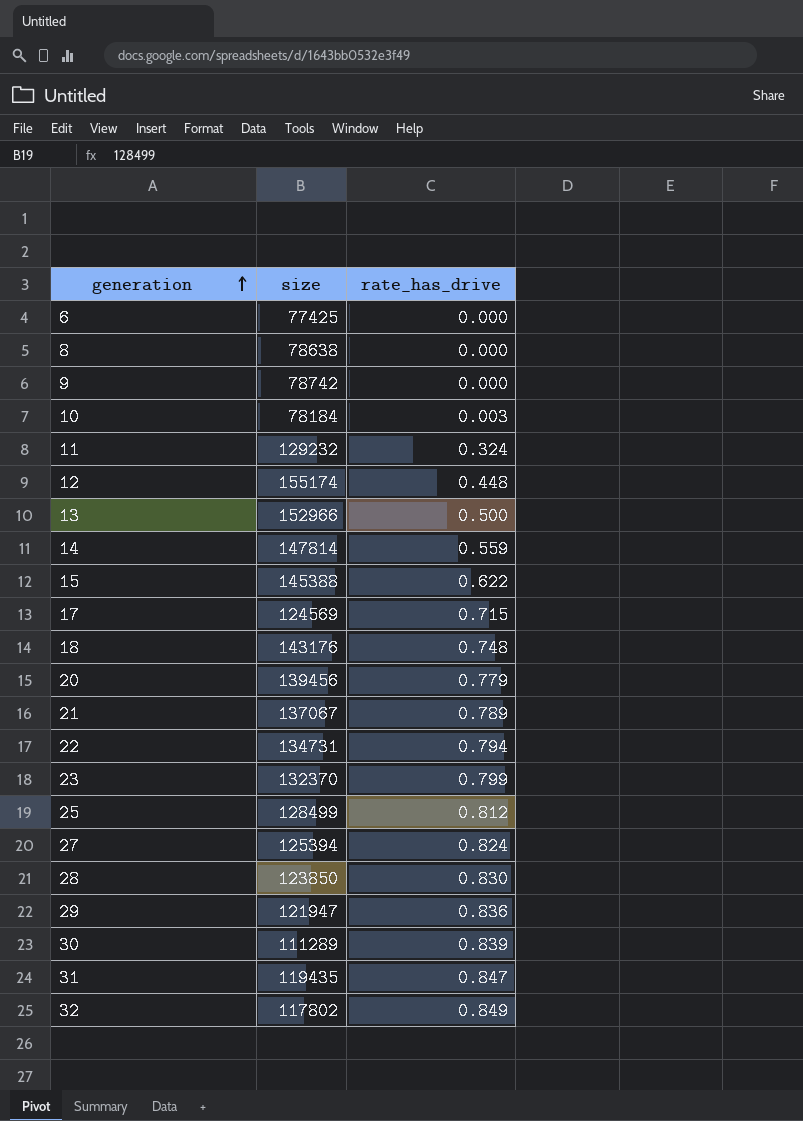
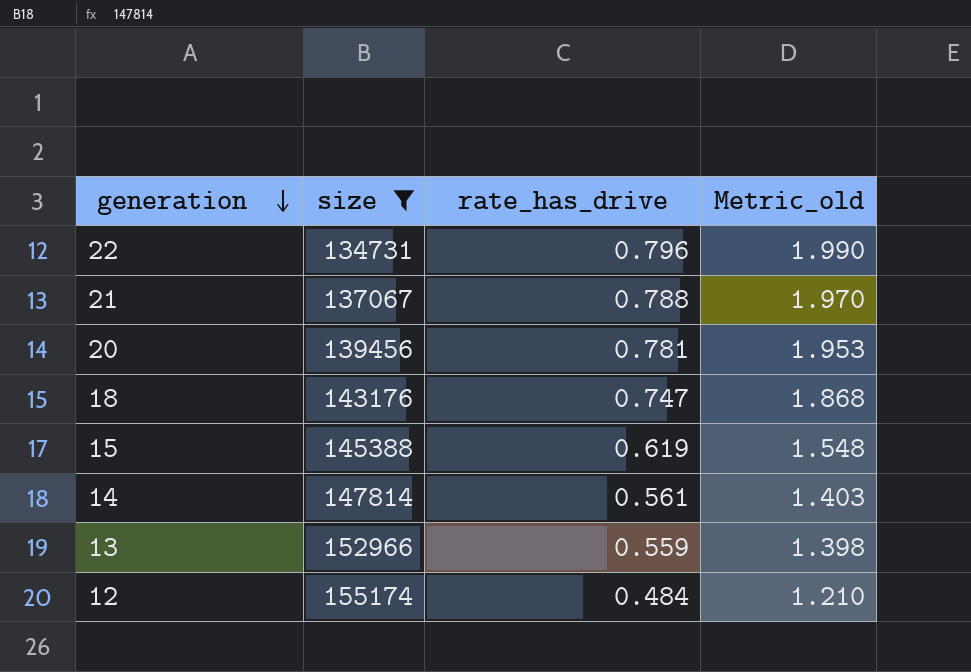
filter: none -> size >= 134731
row order: generation ascending -> generation descending
column Metric_old | formula: none -> [rate_has_drive] * 2.5
22 | rate_has_drive: 0.794 -> 0.796
21 | rate_has_drive: 0.789 -> 0.788
20 | rate_has_drive: 0.779 -> 0.781
18 | rate_has_drive: 0.748 -> 0.747
15 | rate_has_drive: 0.622 -> 0.619
14 | rate_has_drive: 0.559 -> 0.561
13 | rate_has_drive: 0.500 -> 0.559
12 | rate_has_drive: 0.448 -> 0.484

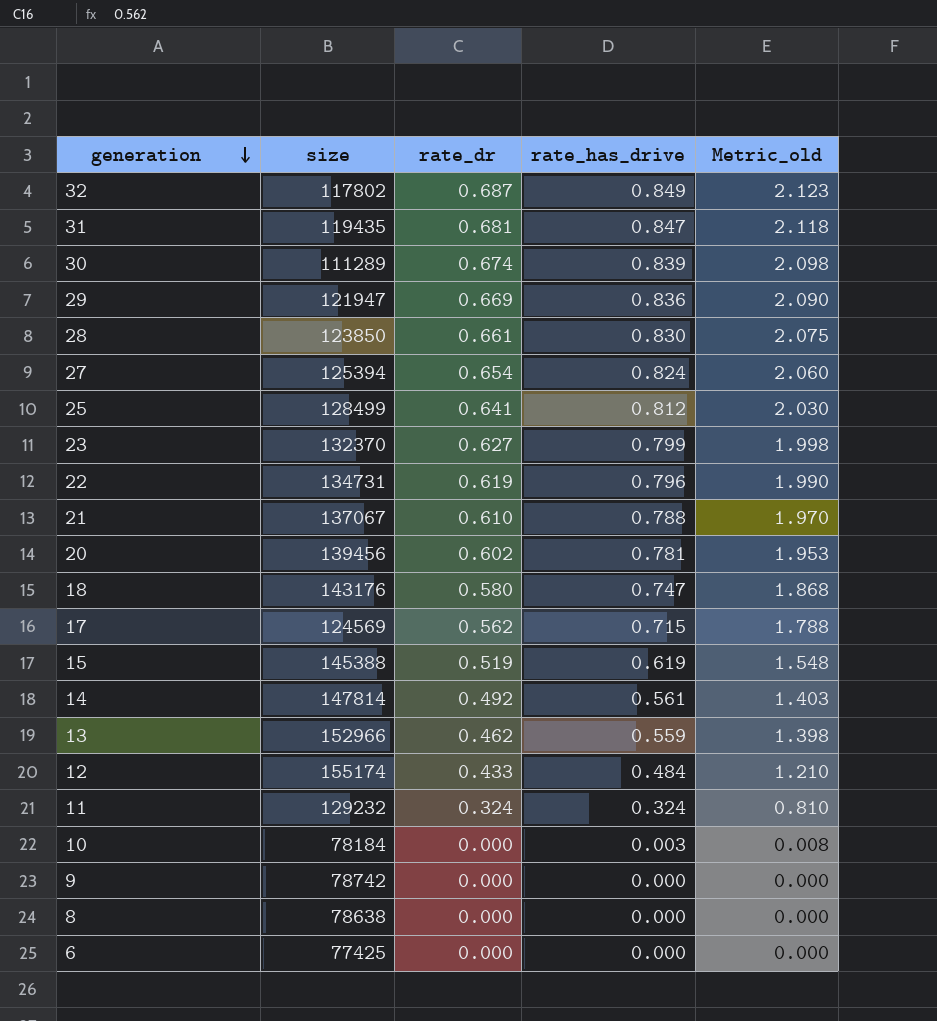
filter: size >= 134731 -> none
column rate_dr | position: none -> 3

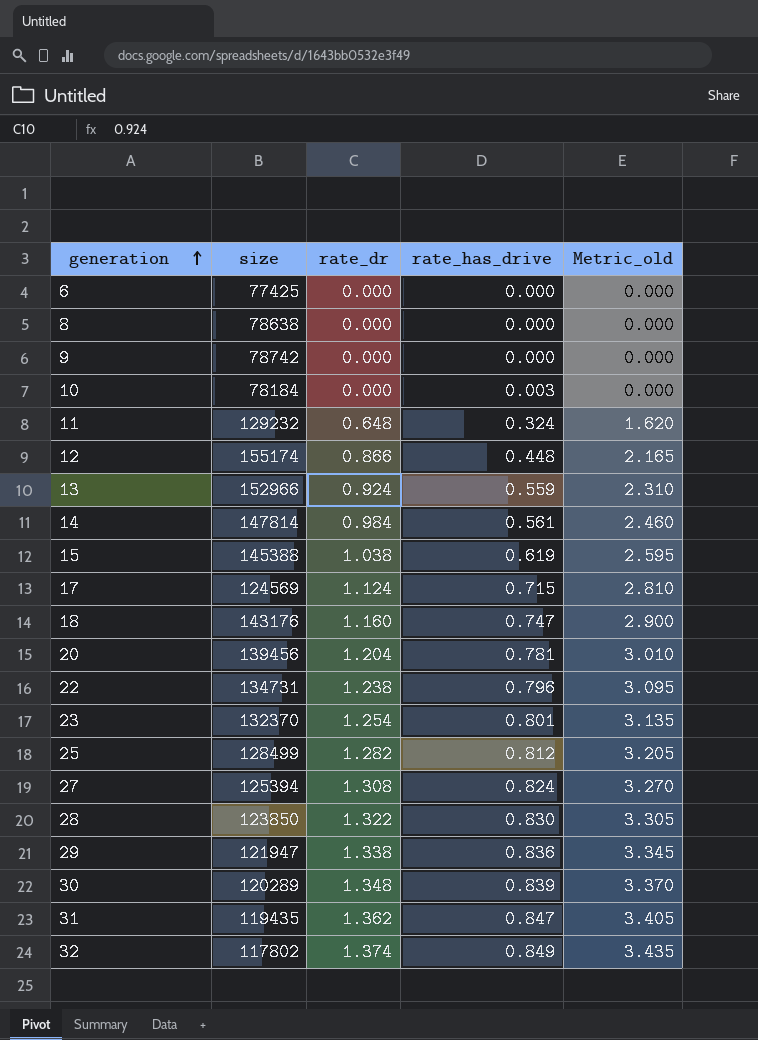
row order: generation descending -> generation ascending
column Metric_old | formula: [rate_has_drive] * 2.5 -> [rate_dr] * 2.5
row 21: 137067 | 0.610 | 0.788 | 1.970 -> none
11 | rate_dr: 0.324 -> 0.648
12 | rate_dr: 0.433 -> 0.866
12 | rate_has_drive: 0.484 -> 0.448
13 | rate_dr: 0.462 -> 0.924
14 | rate_dr: 0.492 -> 0.984
15 | rate_dr: 0.519 -> 1.038
17 | rate_dr: 0.562 -> 1.124
18 | rate_dr: 0.580 -> 1.160
20 | rate_dr: 0.602 -> 1.204
22 | rate_dr: 0.619 -> 1.238
23 | rate_dr: 0.627 -> 1.254
23 | rate_has_drive: 0.799 -> 0.801
25 | rate_dr: 0.641 -> 1.282
27 | rate_dr: 0.654 -> 1.308
28 | rate_dr: 0.661 -> 1.322
29 | rate_dr: 0.669 -> 1.338
30 | size: 111289 -> 120289
30 | rate_dr: 0.674 -> 1.348
31 | rate_dr: 0.681 -> 1.362
32 | rate_dr: 0.687 -> 1.374

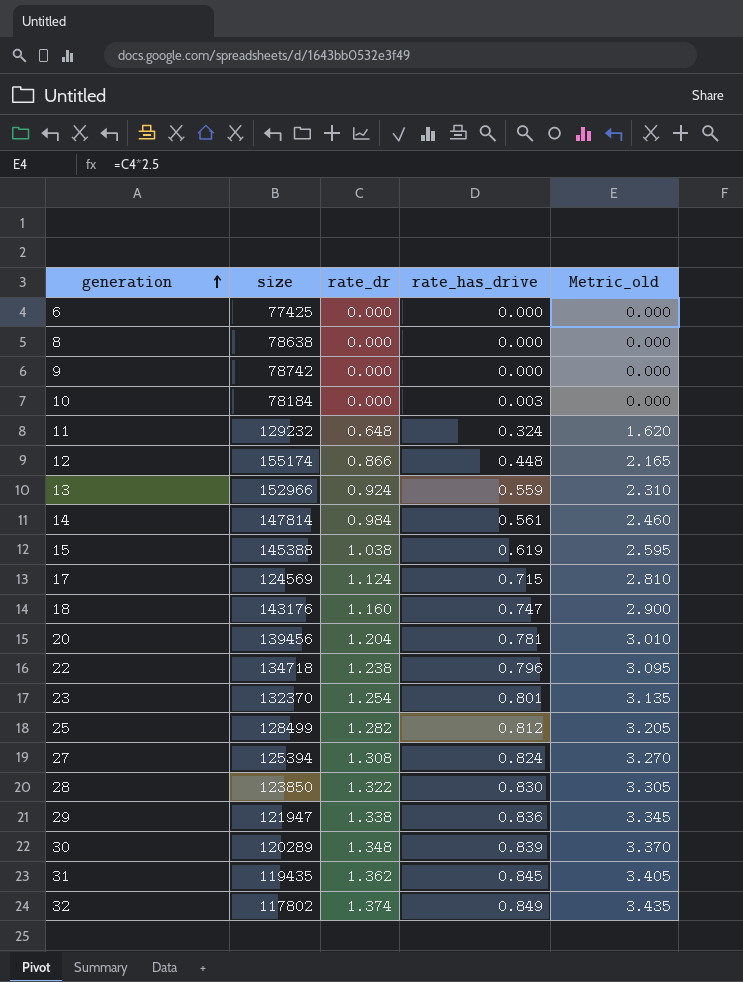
22 | size: 134731 -> 134718
31 | rate_has_drive: 0.847 -> 0.845

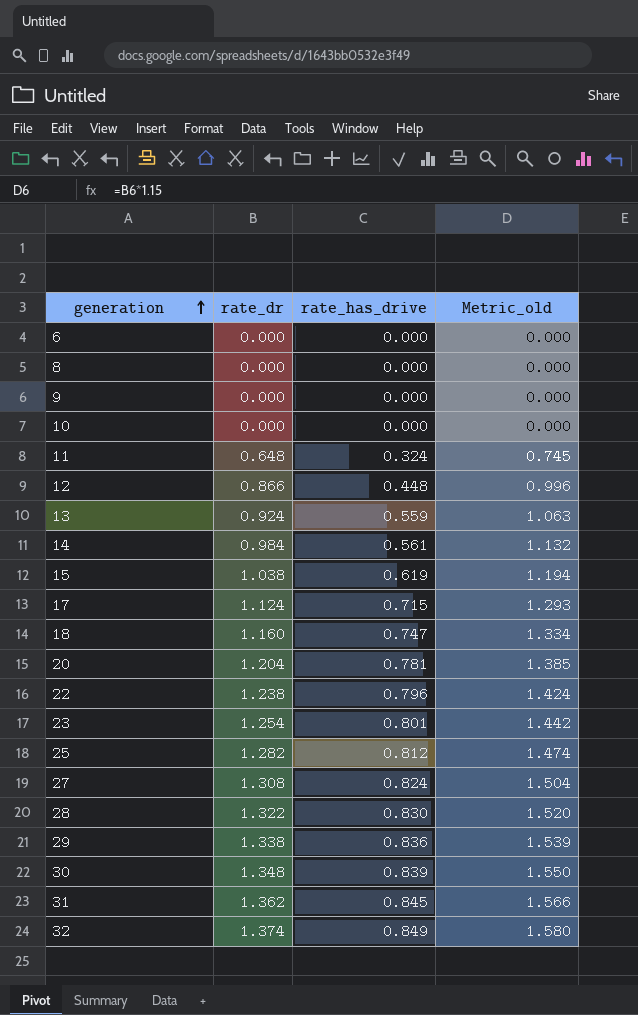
column size | position: 2 -> none
column Metric_old | formula: [rate_dr] * 2.5 -> [rate_dr] * 1.15
10 | rate_has_drive: 0.003 -> 0.000

